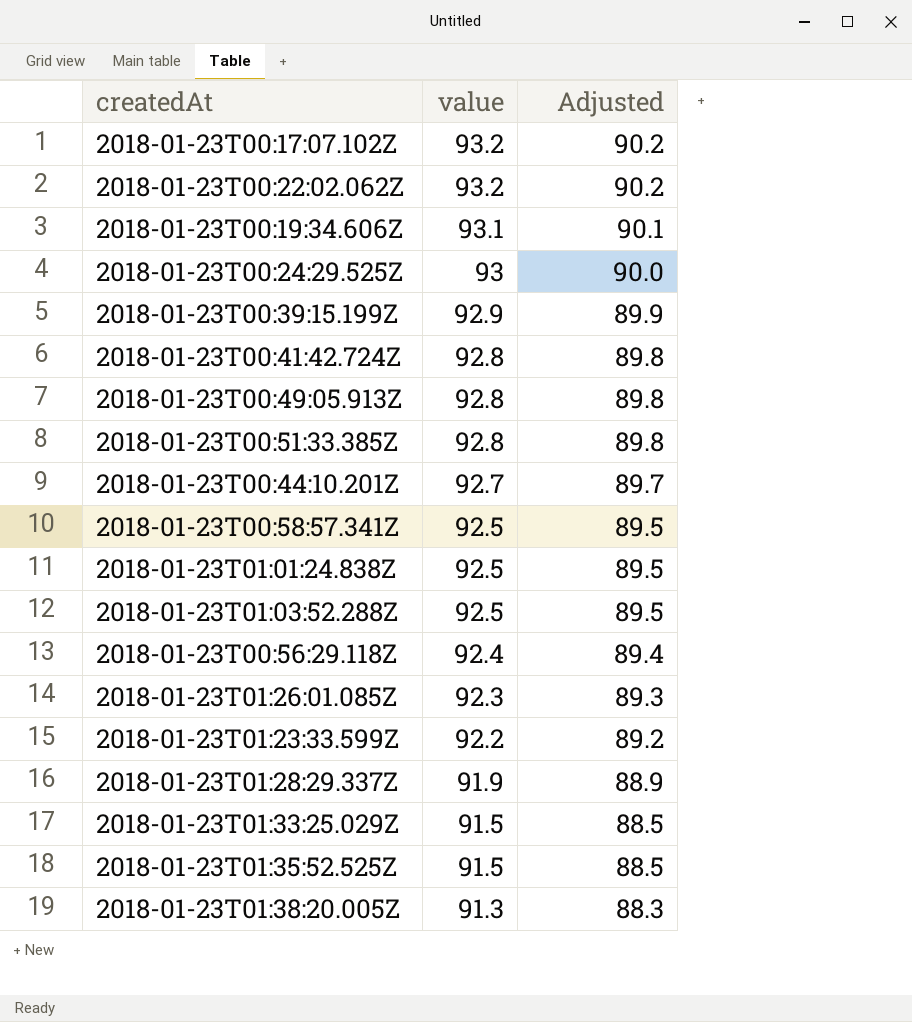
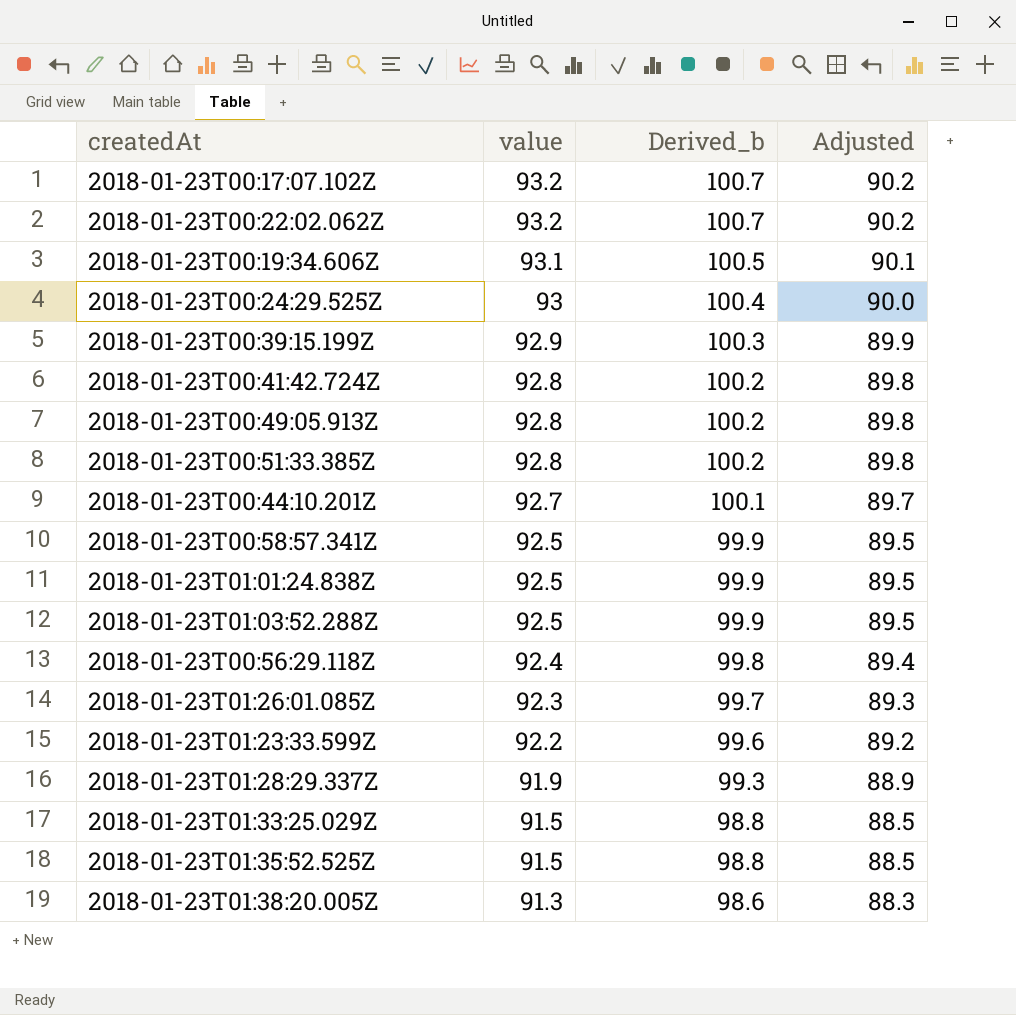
column Derived_b | formula: none -> [value] * 1.08

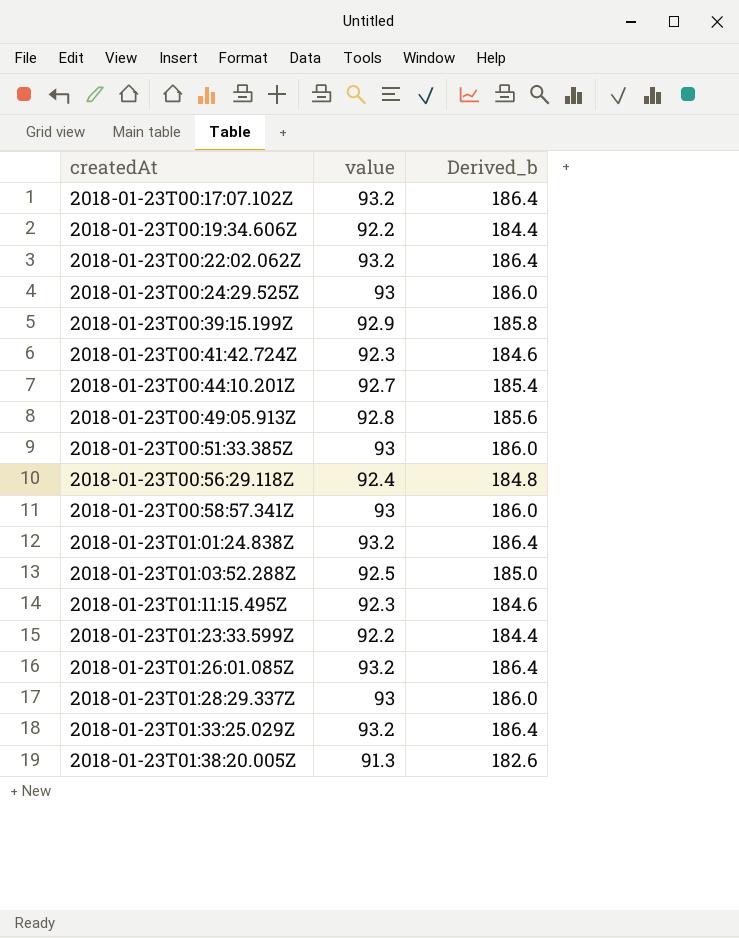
row order: value descending -> createdAt ascending
column Adjusted | formula: [value] - 3 -> none
column Derived_b | formula: [value] * 1.08 -> [value] * 2
row 2018-01-23T01:35:52.525Z: 91.5 | 98.8 | 88.5 -> none
2018-01-23T00:19:34.606Z | value: 93.1 -> 92.2
2018-01-23T00:41:42.724Z | value: 92.8 -> 92.3
2018-01-23T00:51:33.385Z | value: 92.8 -> 93
2018-01-23T00:58:57.341Z | value: 92.5 -> 93
2018-01-23T01:01:24.838Z | value: 92.5 -> 93.2
row 2018-01-23T01:11:15.495Z: none -> 92.3 | 184.6
2018-01-23T01:26:01.085Z | value: 92.3 -> 93.2
2018-01-23T01:28:29.337Z | value: 91.9 -> 93
2018-01-23T01:33:25.029Z | value: 91.5 -> 93.2

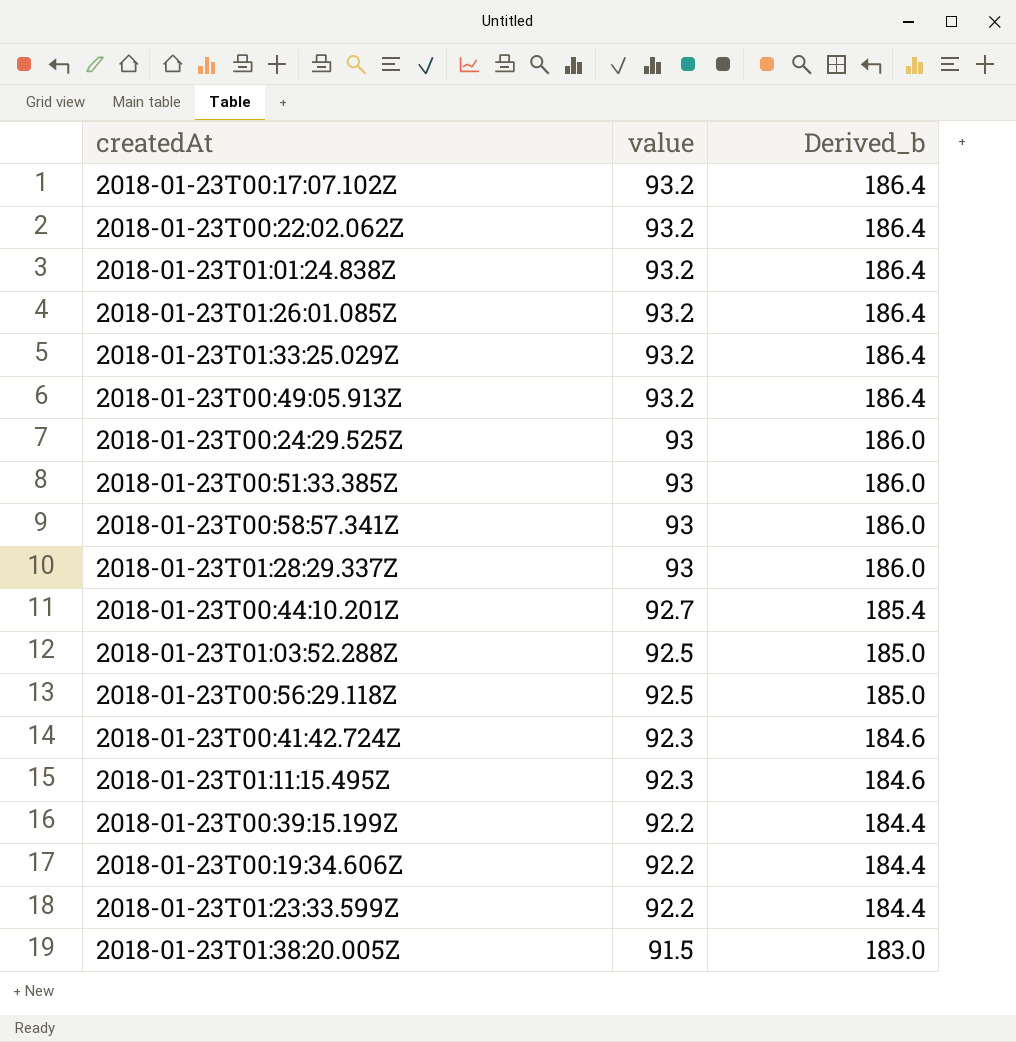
row order: createdAt ascending -> value descending
2018-01-23T00:49:05.913Z | value: 92.8 -> 93.2
2018-01-23T00:49:05.913Z | Derived_b: 185.6 -> 186.4
2018-01-23T00:56:29.118Z | value: 92.4 -> 92.5
2018-01-23T00:56:29.118Z | Derived_b: 184.8 -> 185.0
2018-01-23T00:39:15.199Z | value: 92.9 -> 92.2
2018-01-23T00:39:15.199Z | Derived_b: 185.8 -> 184.4
2018-01-23T01:38:20.005Z | value: 91.3 -> 91.5
2018-01-23T01:38:20.005Z | Derived_b: 182.6 -> 183.0

